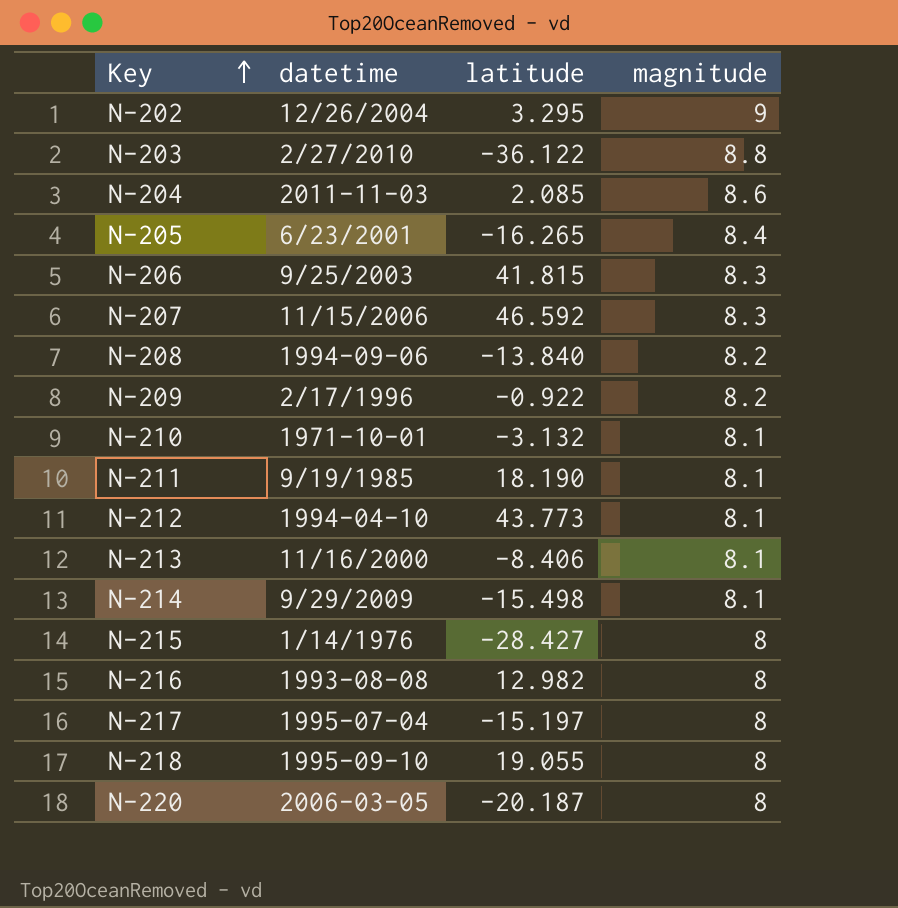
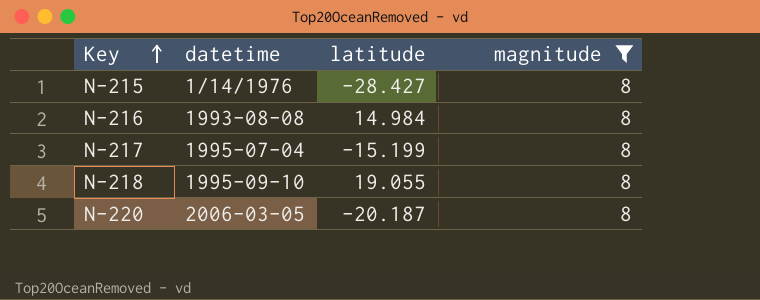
filter: none -> magnitude = 8
N-216 | latitude: 12.982 -> 14.984
N-217 | latitude: -15.197 -> -15.199

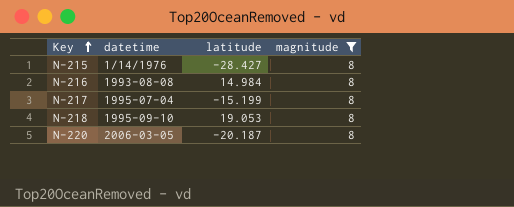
N-218 | latitude: 19.055 -> 19.053

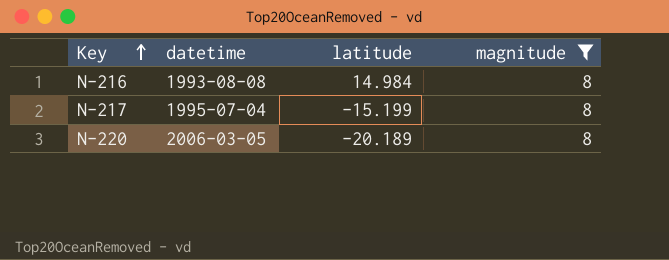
row N-215: 1/14/1976 | -28.427 | 8 -> none
row N-218: 1995-09-10 | 19.053 | 8 -> none
N-220 | latitude: -20.187 -> -20.189

